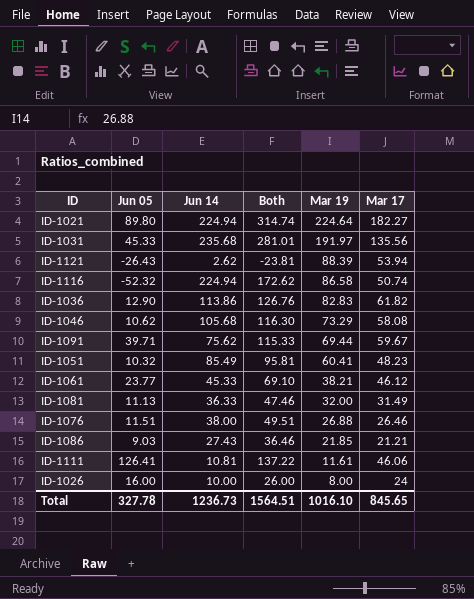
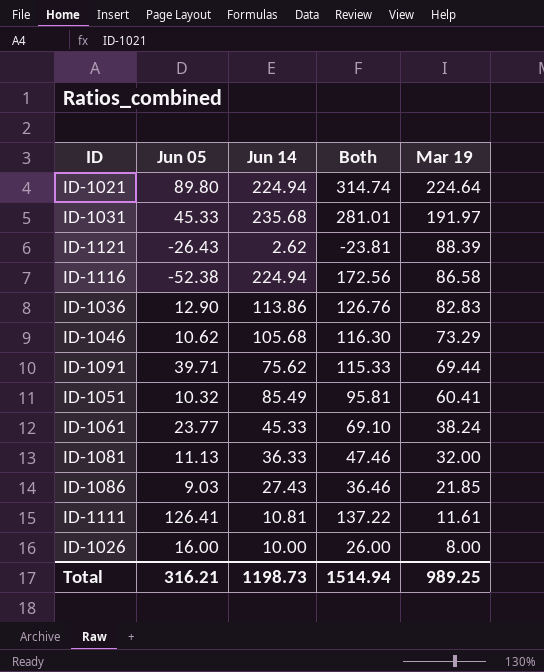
column Mar 17 | position: 6 -> none
row ID-1076: 11.51 | 38.00 | 49.51 | 26.88 | 26.46 -> none
ID-1116 | Jun 05: -52.32 -> -52.38
ID-1116 | Both: 172.62 -> 172.56
ID-1061 | Mar 19: 38.21 -> 38.24
Total | Jun 05: 327.78 -> 316.21
Total | Jun 14: 1236.73 -> 1198.73
Total | Both: 1564.51 -> 1514.94
Total | Mar 19: 1016.10 -> 989.25

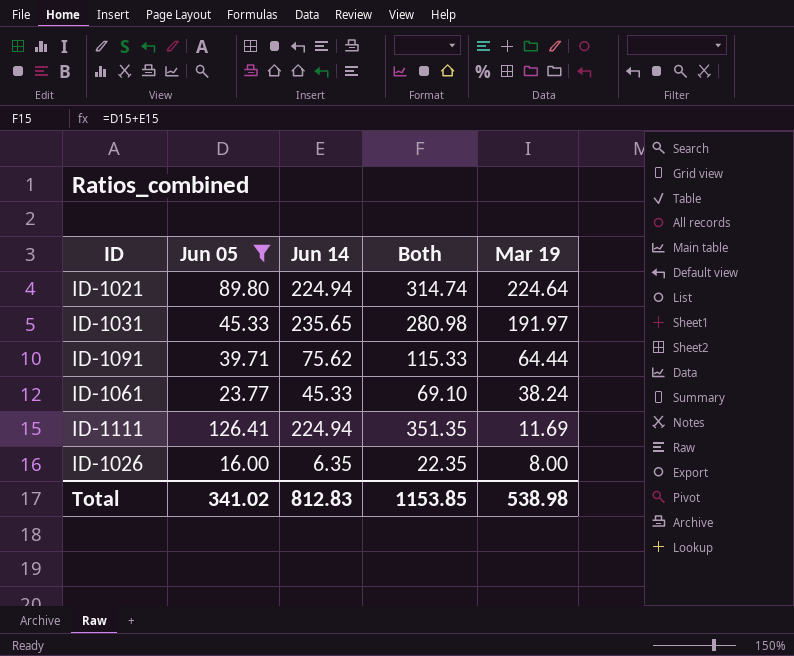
filter: none -> Jun 05 >= 16.00
ID-1031 | Jun 14: 235.68 -> 235.65
ID-1031 | Both: 281.01 -> 280.98
ID-1091 | Mar 19: 69.44 -> 64.44
ID-1111 | Jun 14: 10.81 -> 224.94
ID-1111 | Both: 137.22 -> 351.35
ID-1111 | Mar 19: 11.61 -> 11.69
ID-1026 | Jun 14: 10.00 -> 6.35
ID-1026 | Both: 26.00 -> 22.35
Total | Jun 05: 316.21 -> 341.02
Total | Jun 14: 1198.73 -> 812.83
Total | Both: 1514.94 -> 1153.85
Total | Mar 19: 989.25 -> 538.98

